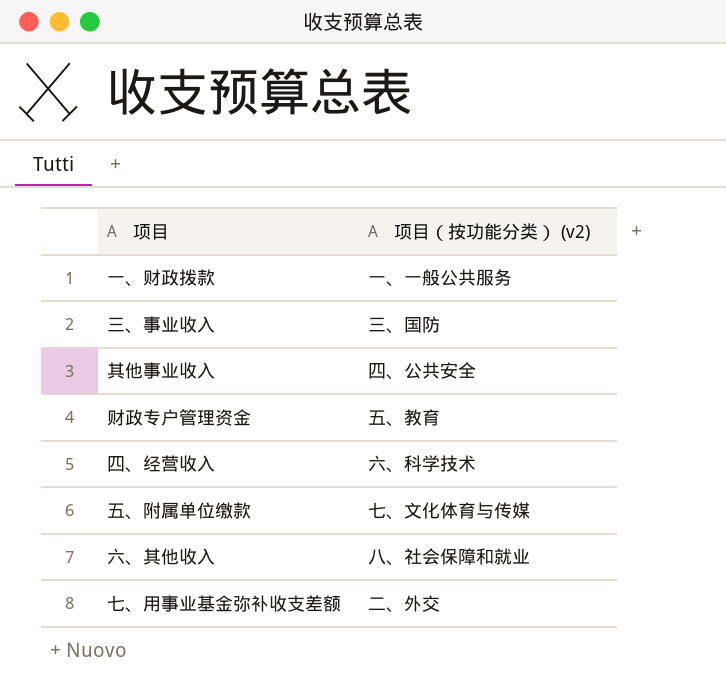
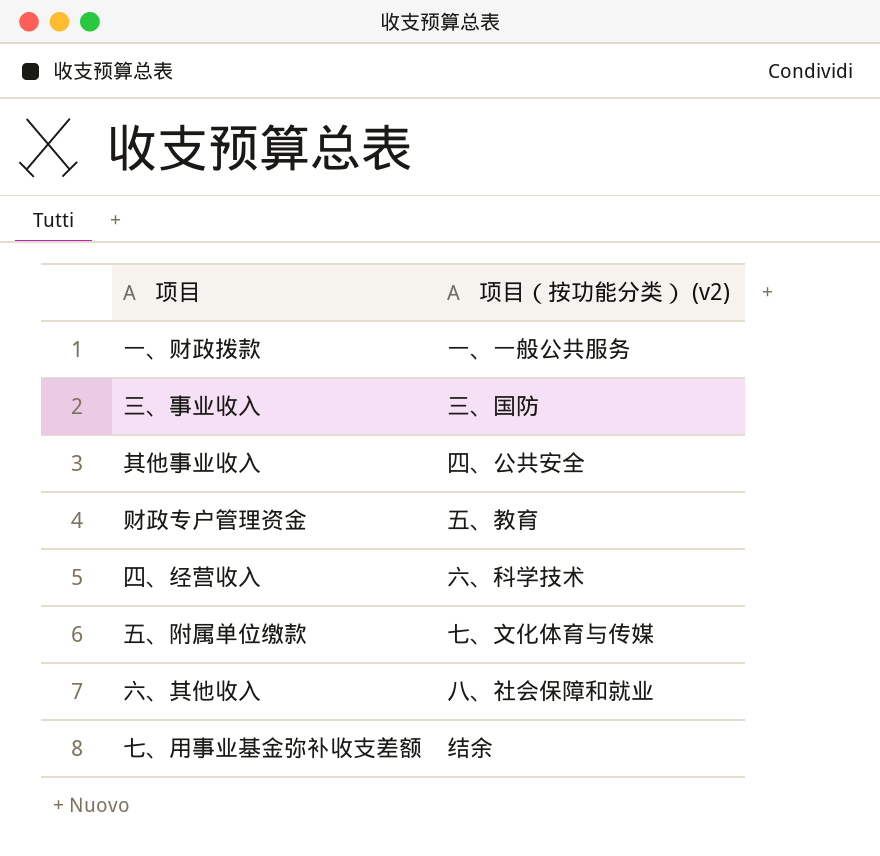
七、用事业基金弥补收支差额 | 项目（按功能分类） (v2): 二、外交 -> 结余

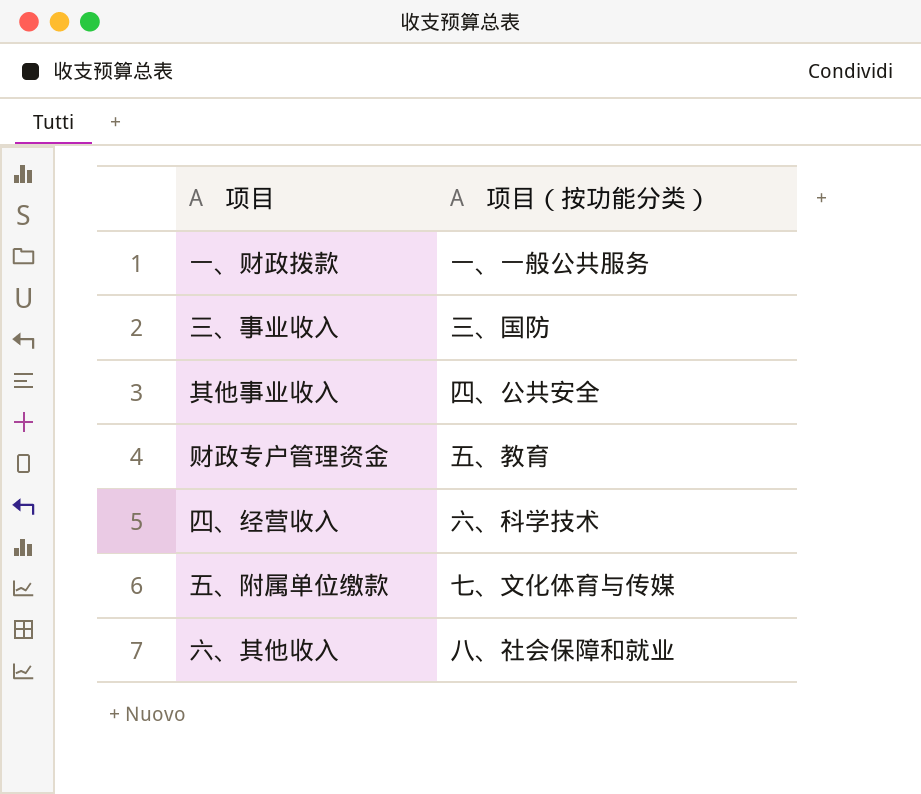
column name: 项目（按功能分类） (v2) -> 项目（按功能分类）
row 七、用事业基金弥补收支差额: 结余 -> none

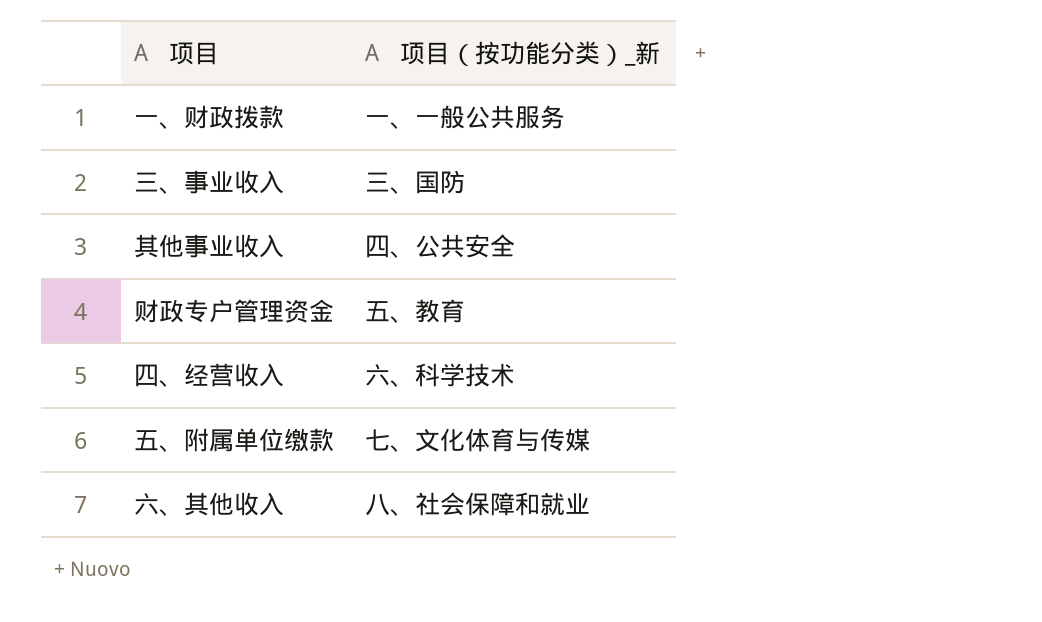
column name: 项目（按功能分类） -> 项目（按功能分类）_新

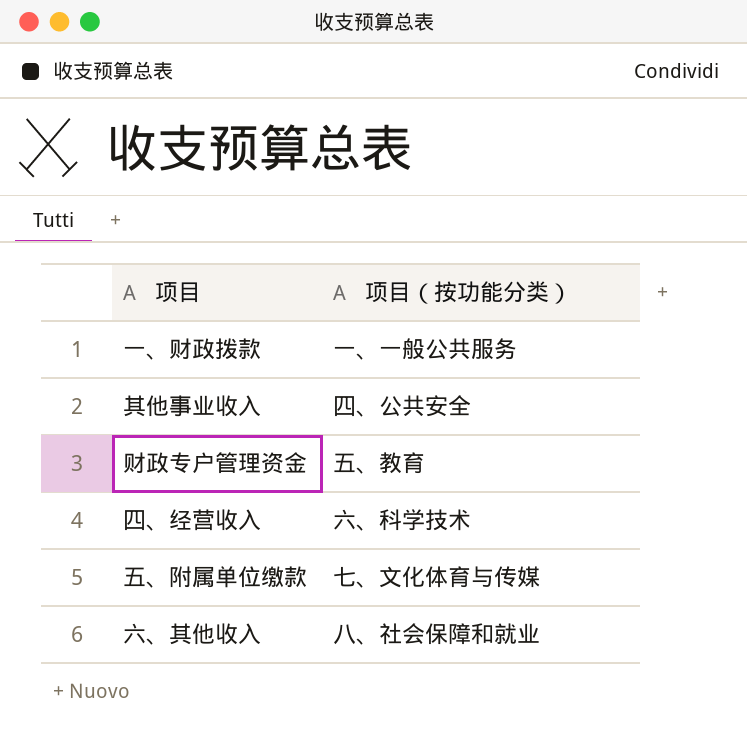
column name: 项目（按功能分类）_新 -> 项目（按功能分类）
row 三、事业收入: 三、国防 -> none

